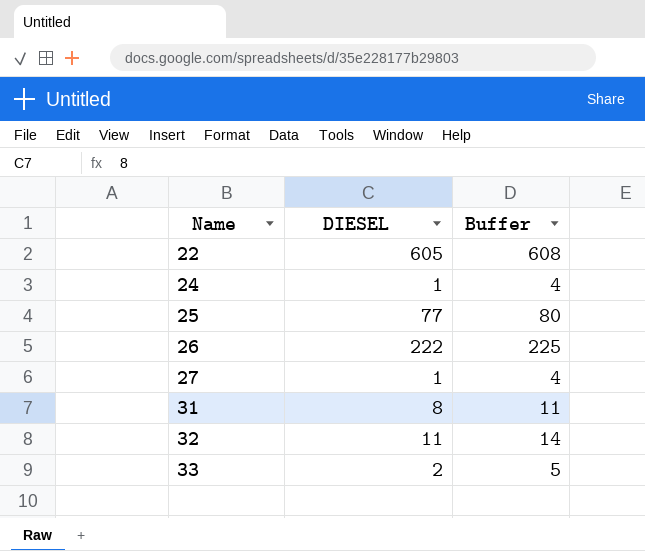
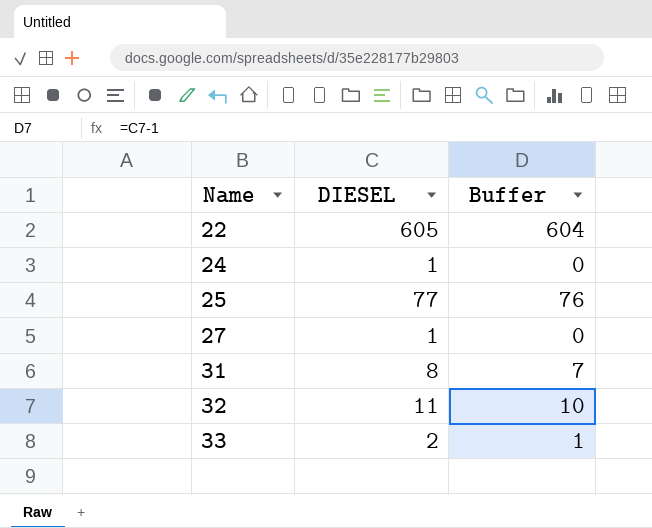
column Buffer | formula: [DIESEL] + 3 -> [DIESEL] - 1
row 26: 222 | 225 -> none

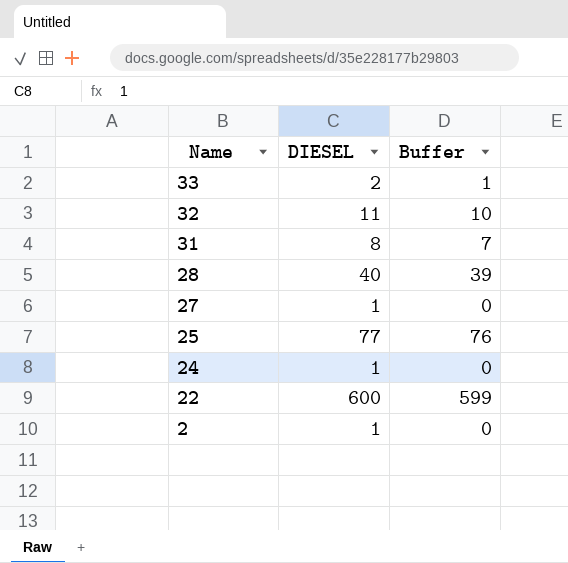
row order: Name ascending -> Name descending
row 28: none -> 40 | 39
22 | DIESEL: 605 -> 600
22 | Buffer: 604 -> 599
row 2: none -> 1 | 0

